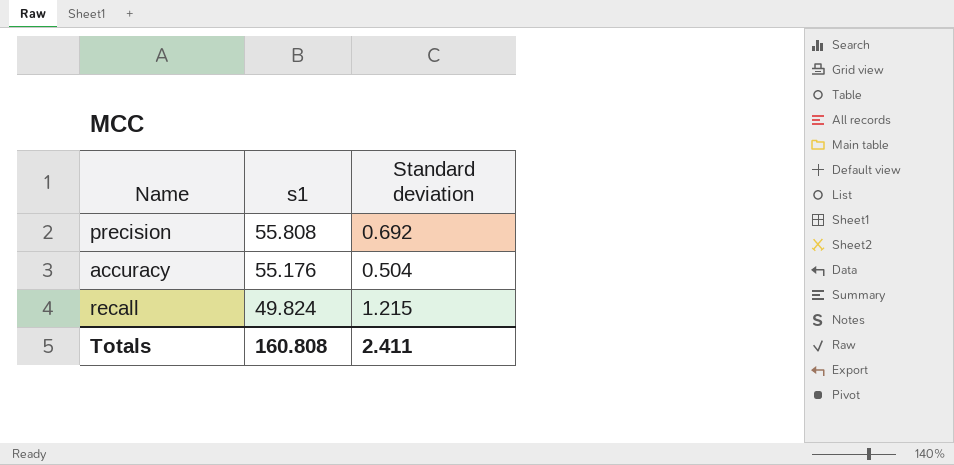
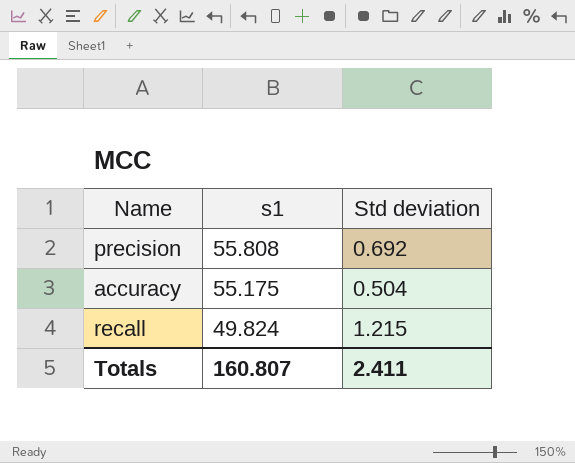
column name: Standard deviation -> Std deviation
accuracy | s1: 55.176 -> 55.175
Totals | s1: 160.808 -> 160.807

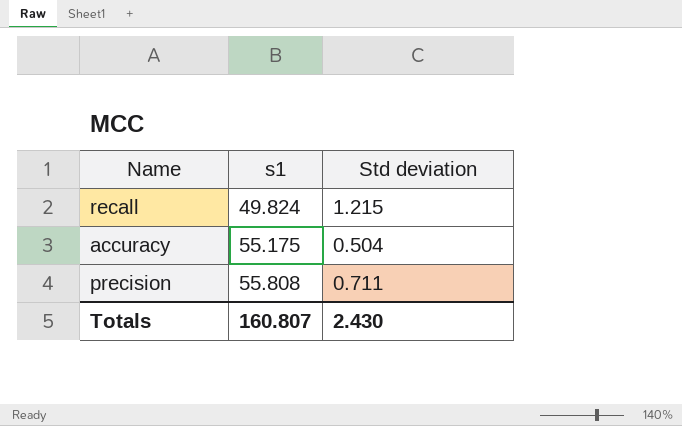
row order: s1 descending -> s1 ascending
precision | Std deviation: 0.692 -> 0.711
Totals | Std deviation: 2.411 -> 2.430

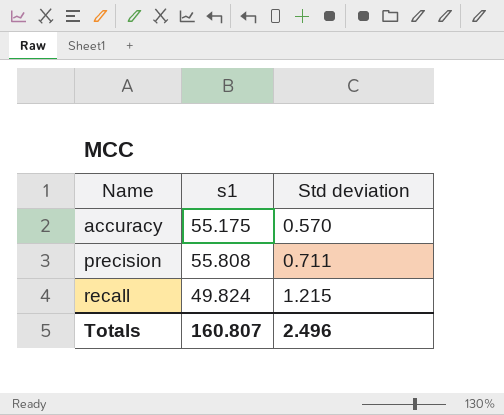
row order: s1 ascending -> Name ascending
accuracy | Std deviation: 0.504 -> 0.570
Totals | Std deviation: 2.430 -> 2.496

